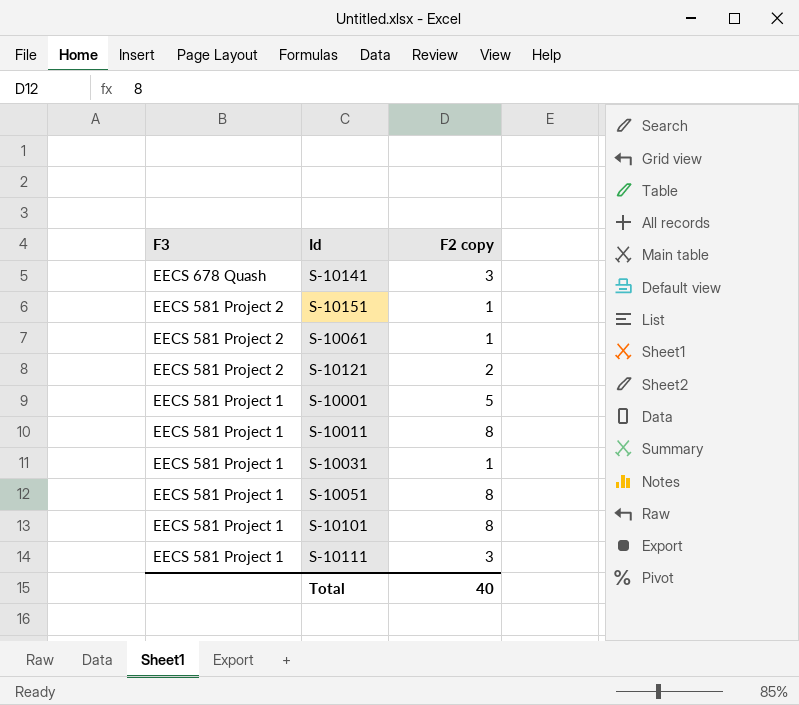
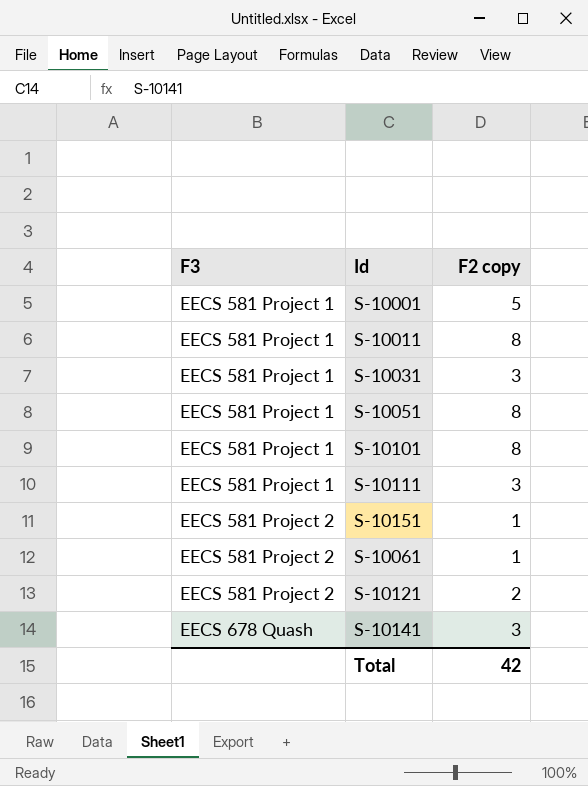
row order: F3 descending -> F3 ascending
S-10031 | F2 copy: 1 -> 3
Total | F2 copy: 40 -> 42

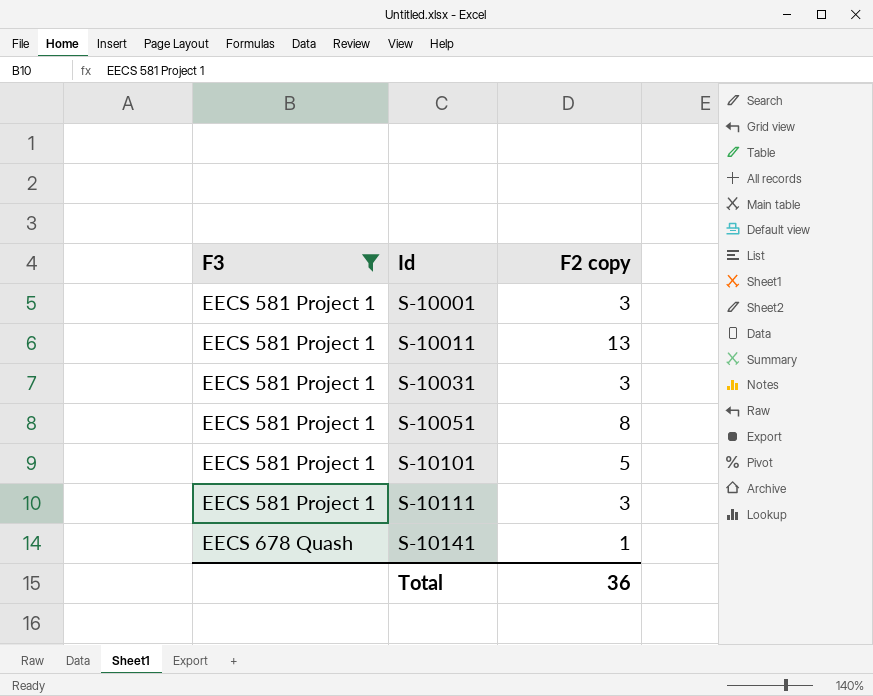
filter: none -> F3 != EECS 581 Project 2
S-10001 | F2 copy: 5 -> 3
S-10011 | F2 copy: 8 -> 13
S-10101 | F2 copy: 8 -> 5
S-10141 | F2 copy: 3 -> 1
Total | F2 copy: 42 -> 36

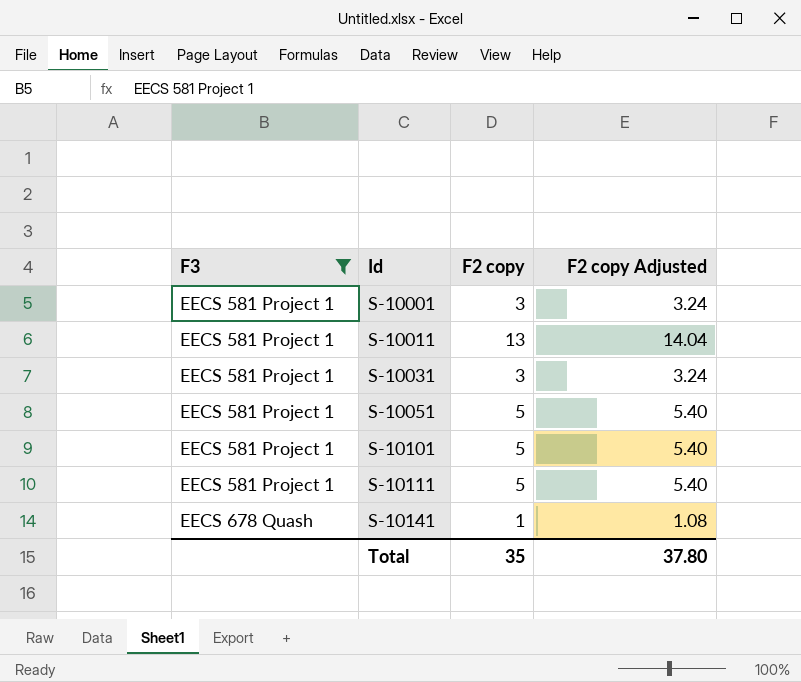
column F2 copy Adjusted | formula: none -> [F2 copy] * 1.08
S-10051 | F2 copy: 8 -> 5
S-10111 | F2 copy: 3 -> 5
Total | F2 copy: 36 -> 35

